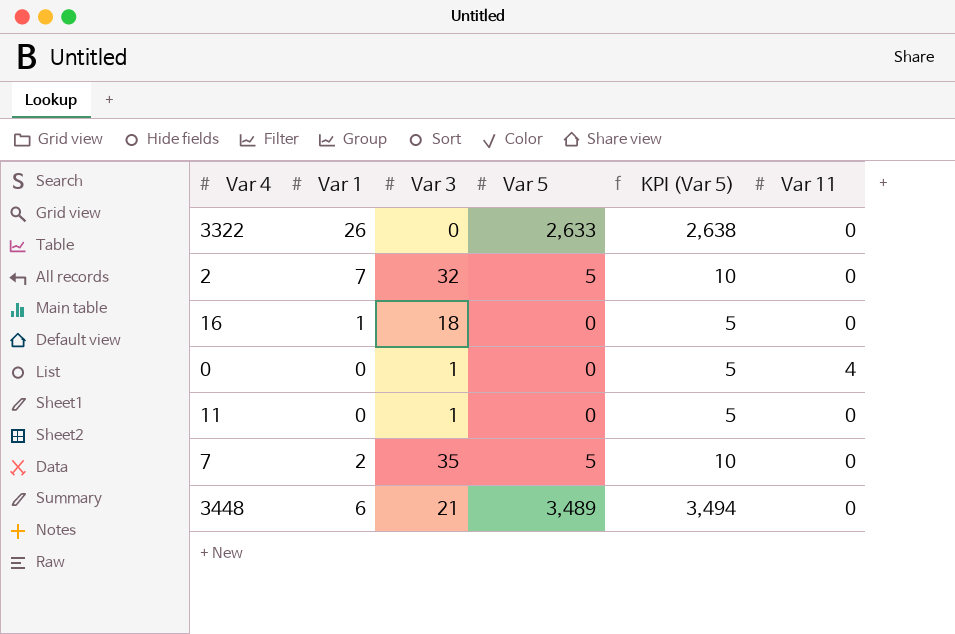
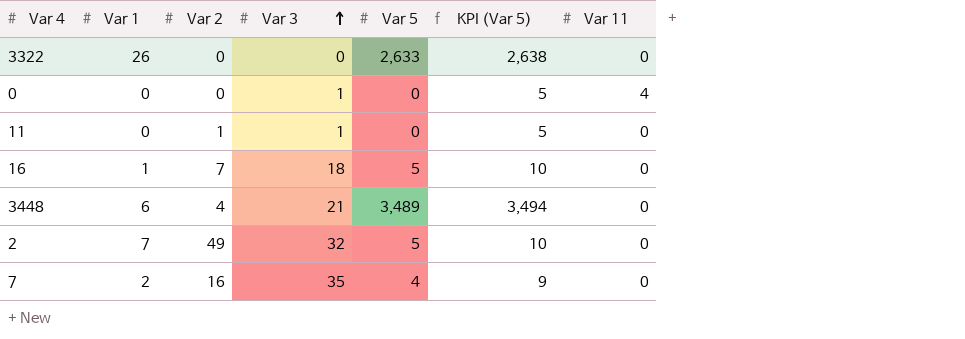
row order: none -> Var 3 ascending
column Var 2 | position: none -> 3
16 | Var 5: 0 -> 5
16 | KPI (Var 5): 5 -> 10
7 | Var 5: 5 -> 4
7 | KPI (Var 5): 10 -> 9

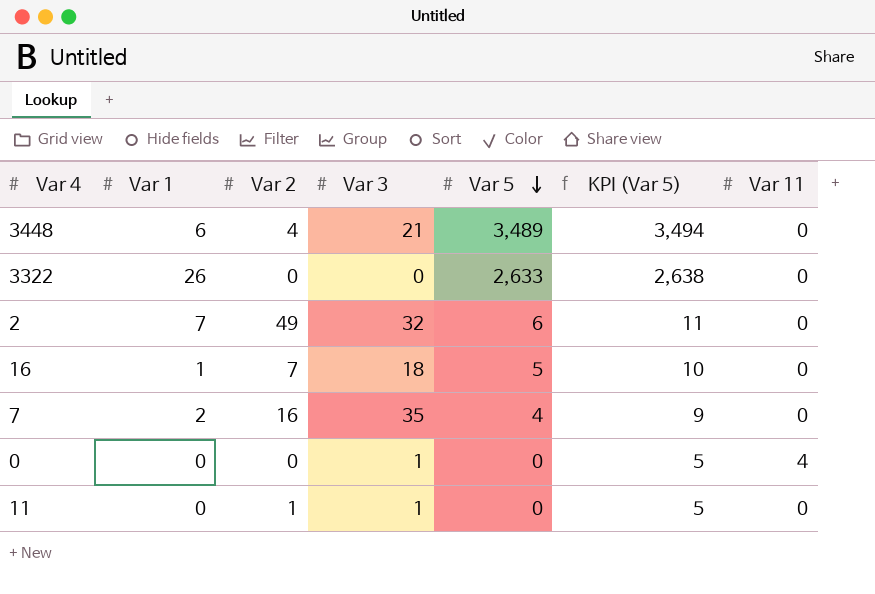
row order: Var 3 ascending -> Var 5 descending
2 | Var 5: 5 -> 6
2 | KPI (Var 5): 10 -> 11

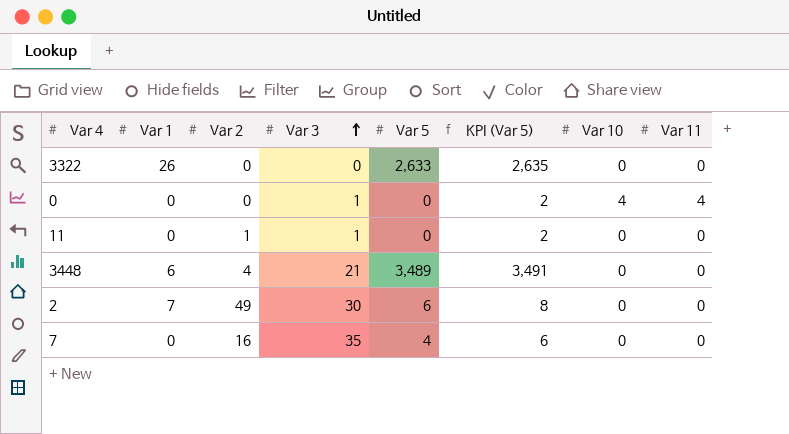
row order: Var 5 descending -> Var 3 ascending
column KPI (Var 5) | formula: [Var 5] + 5 -> [Var 5] + 2
column Var 10 | position: none -> 7
row 16: 1 | 7 | 18 | 5 | 10 | 0 -> none
2 | Var 3: 32 -> 30
7 | Var 1: 2 -> 0

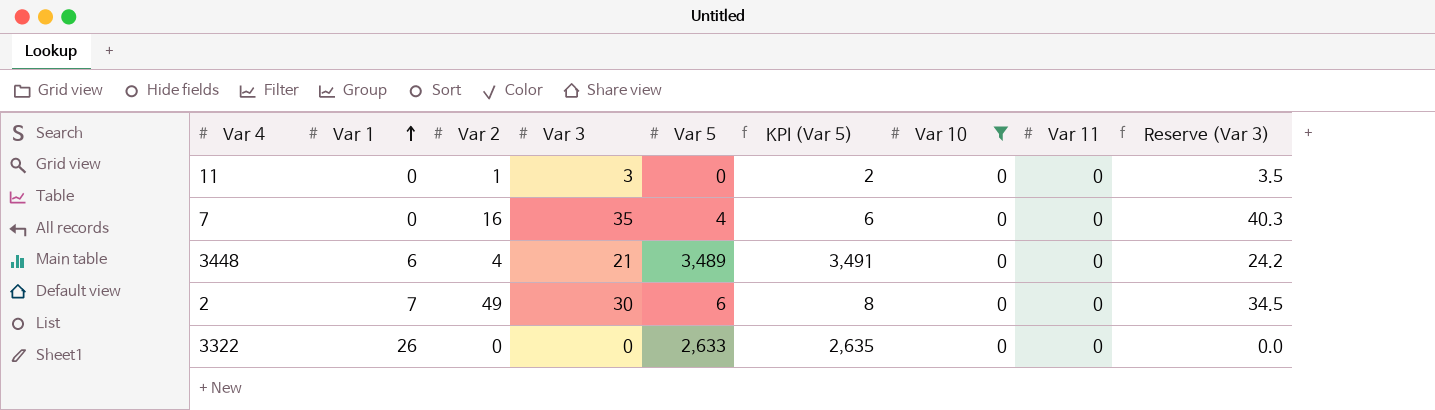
filter: none -> Var 10 = 0
row order: Var 3 ascending -> Var 1 ascending
column Reserve (Var 3) | formula: none -> [Var 3] * 1.15
11 | Var 3: 1 -> 3

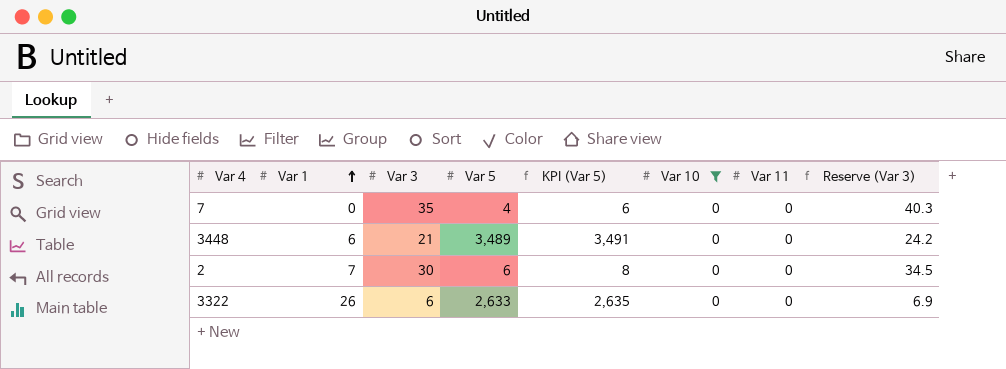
column Var 2 | position: 3 -> none
row 11: 0 | 1 | 3 | 0 | 2 | 0 | 0 | 3.5 -> none
3322 | Var 3: 0 -> 6
3322 | Reserve (Var 3): 0.0 -> 6.9

